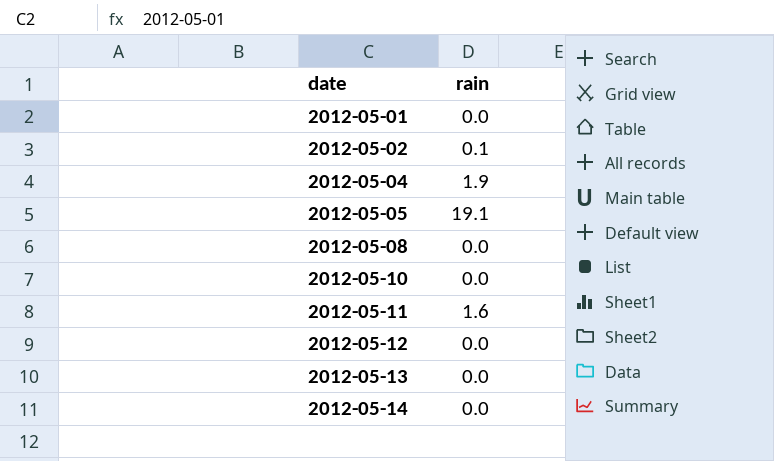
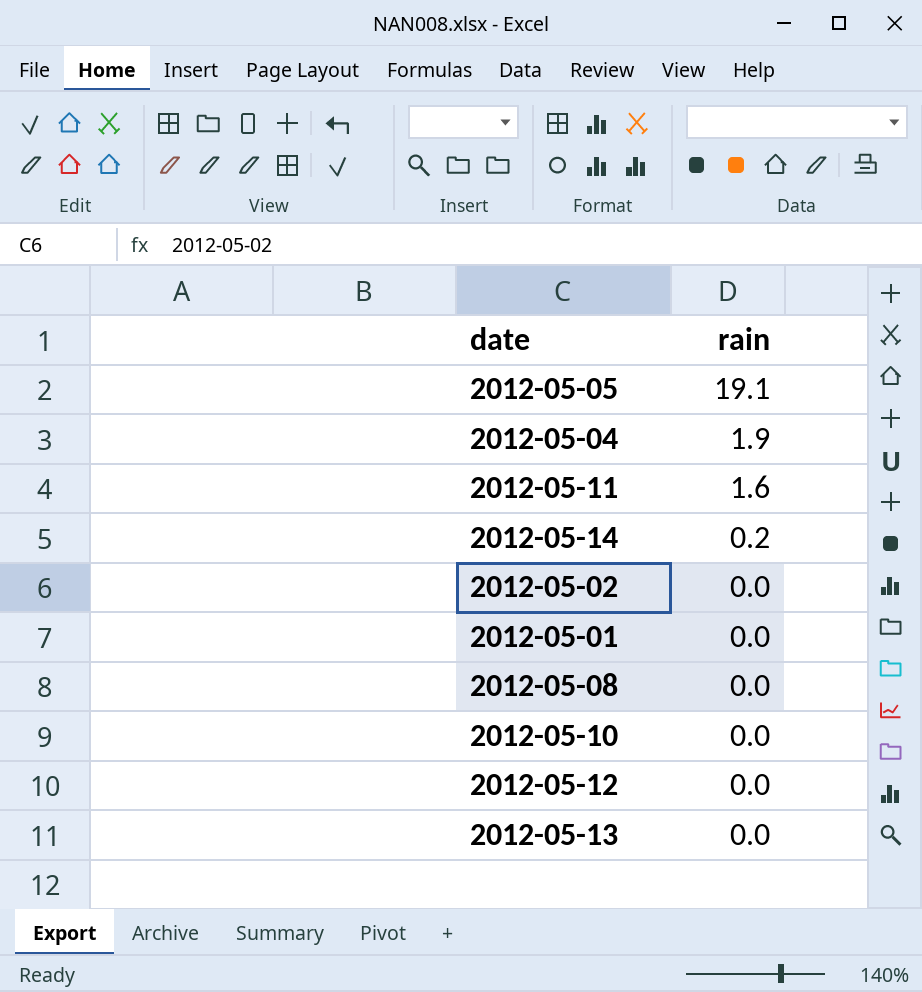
row order: date ascending -> rain descending
2012-05-14 | rain: 0.0 -> 0.2
2012-05-02 | rain: 0.1 -> 0.0

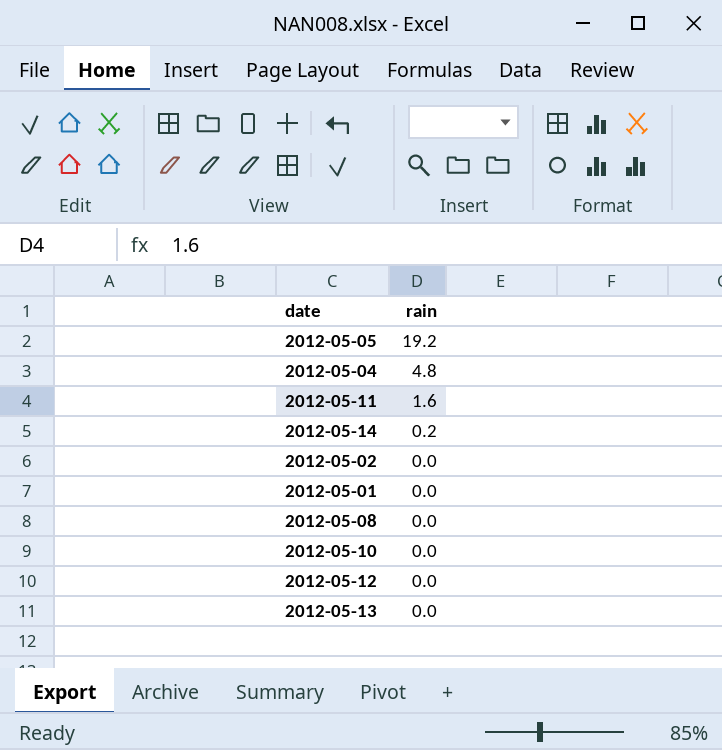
2012-05-05 | rain: 19.1 -> 19.2
2012-05-04 | rain: 1.9 -> 4.8

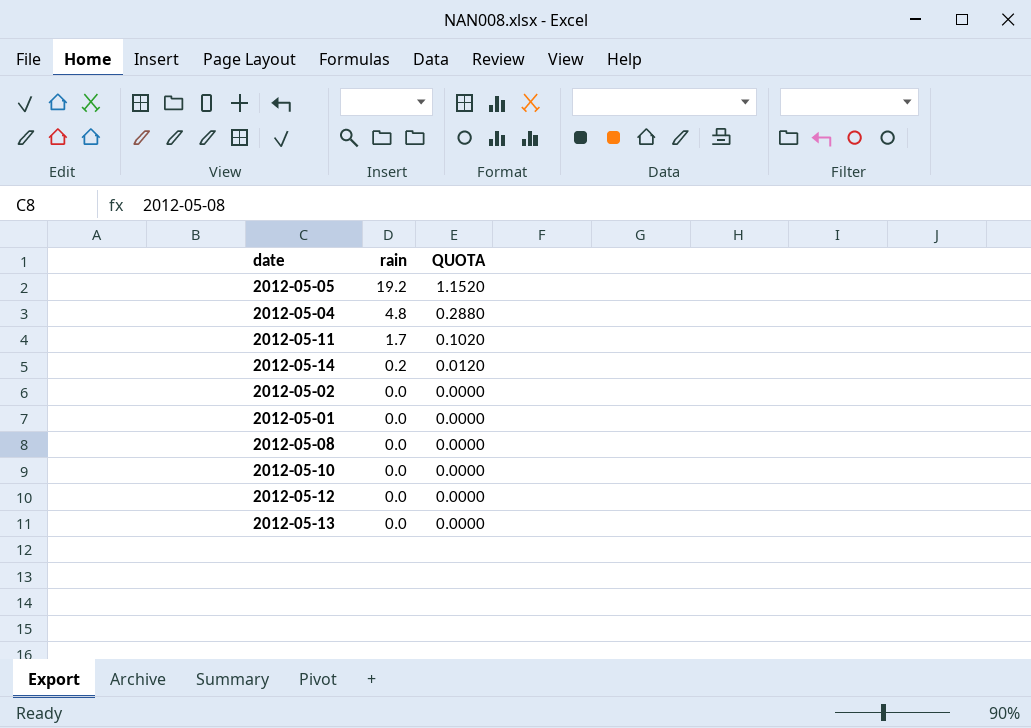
column QUOTA | formula: none -> [rain] * 0.06
2012-05-11 | rain: 1.6 -> 1.7

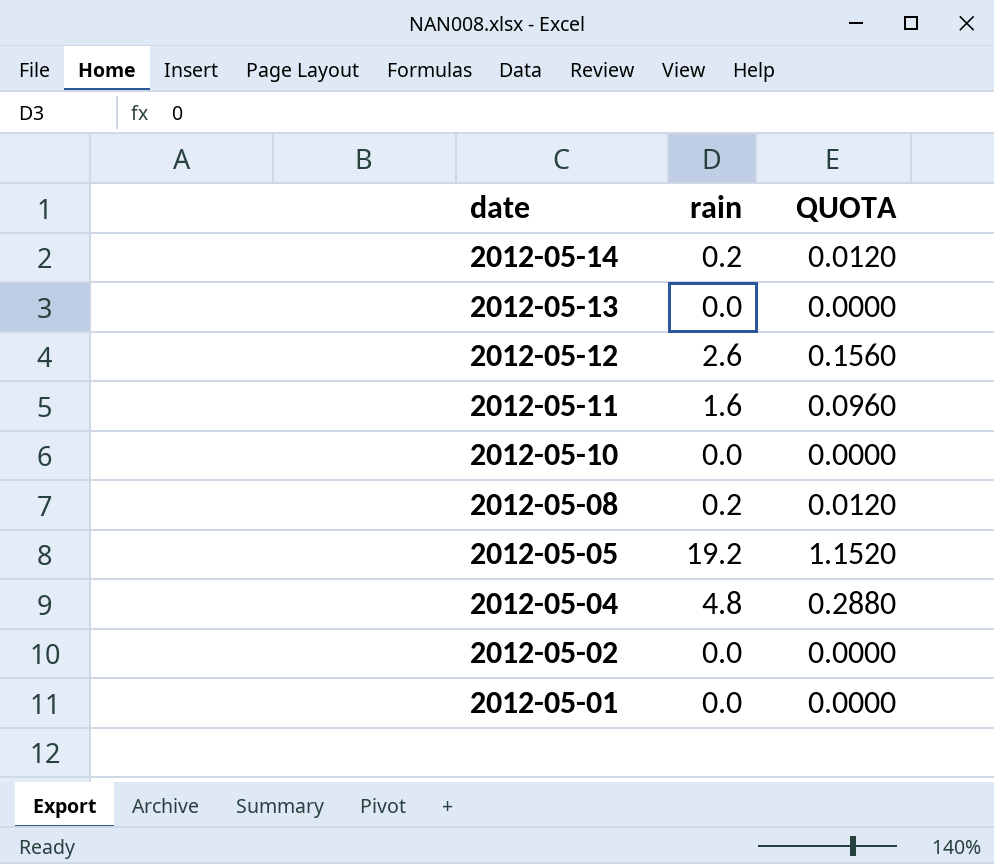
row order: rain descending -> date descending
2012-05-12 | rain: 0.0 -> 2.6
2012-05-12 | QUOTA: 0.0000 -> 0.1560
2012-05-11 | rain: 1.7 -> 1.6
2012-05-11 | QUOTA: 0.1020 -> 0.0960
2012-05-08 | rain: 0.0 -> 0.2
2012-05-08 | QUOTA: 0.0000 -> 0.0120

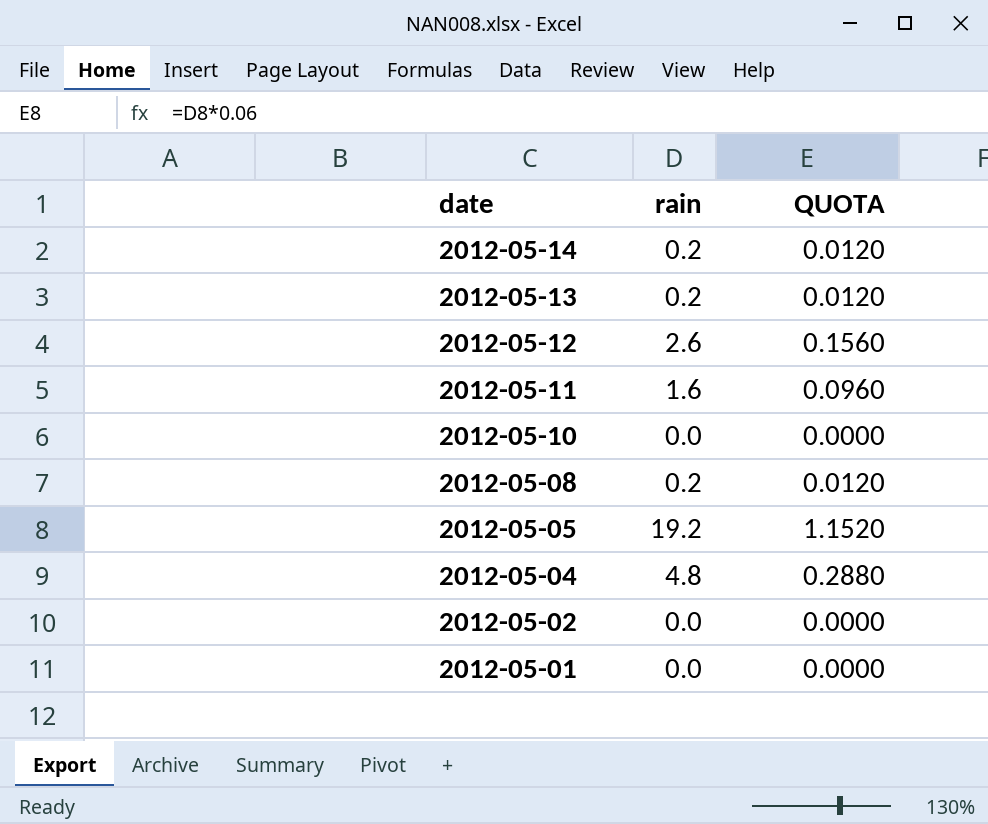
2012-05-13 | rain: 0.0 -> 0.2
2012-05-13 | QUOTA: 0.0000 -> 0.0120

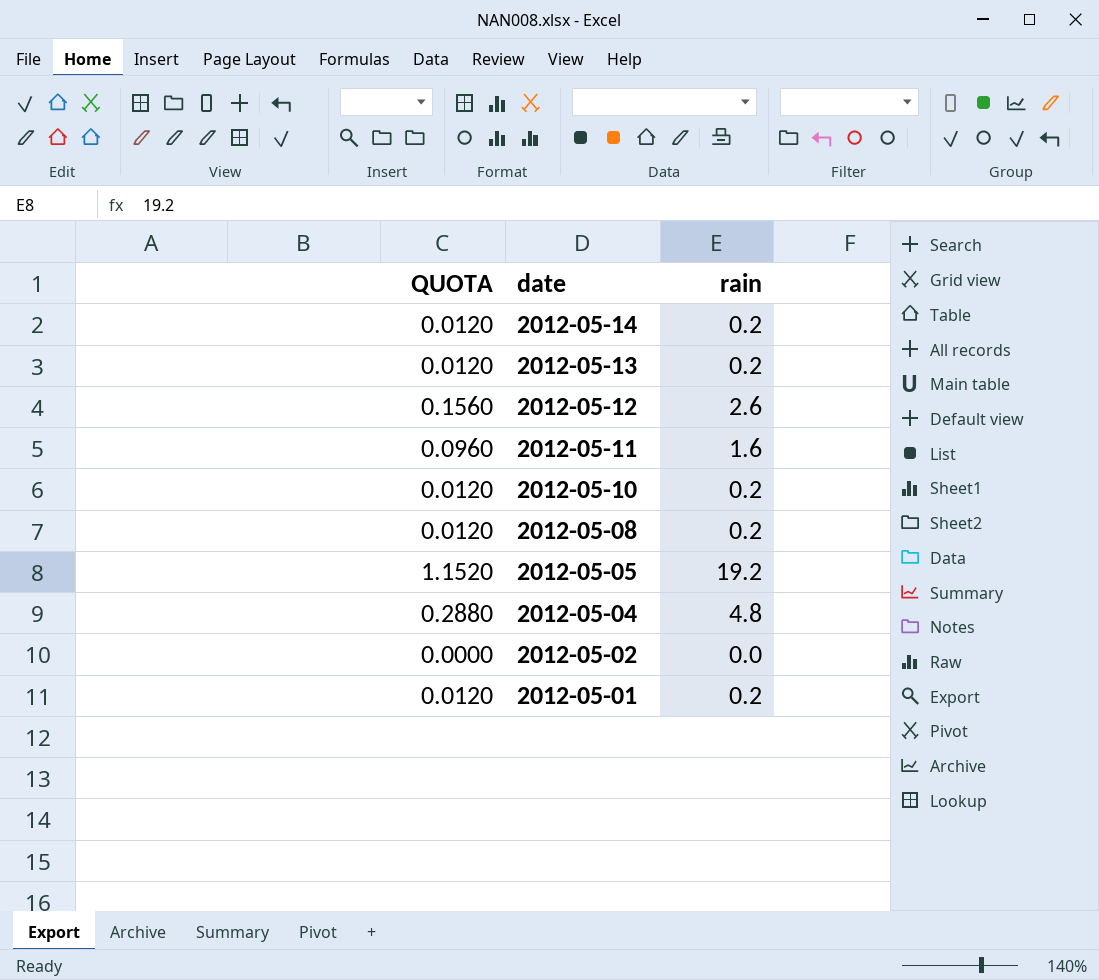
column QUOTA | position: 3 -> 1
2012-05-10 | QUOTA: 0.0000 -> 0.0120
2012-05-10 | rain: 0.0 -> 0.2
2012-05-01 | QUOTA: 0.0000 -> 0.0120
2012-05-01 | rain: 0.0 -> 0.2

